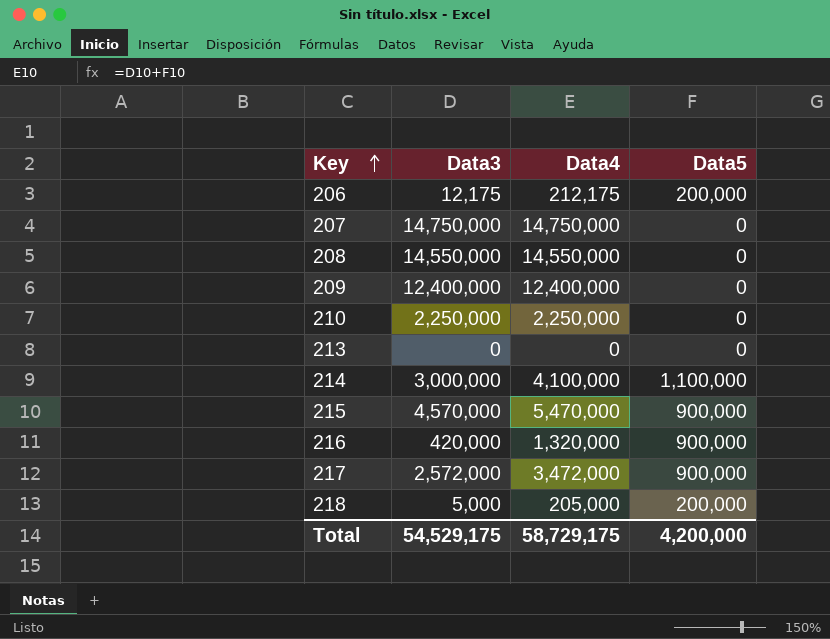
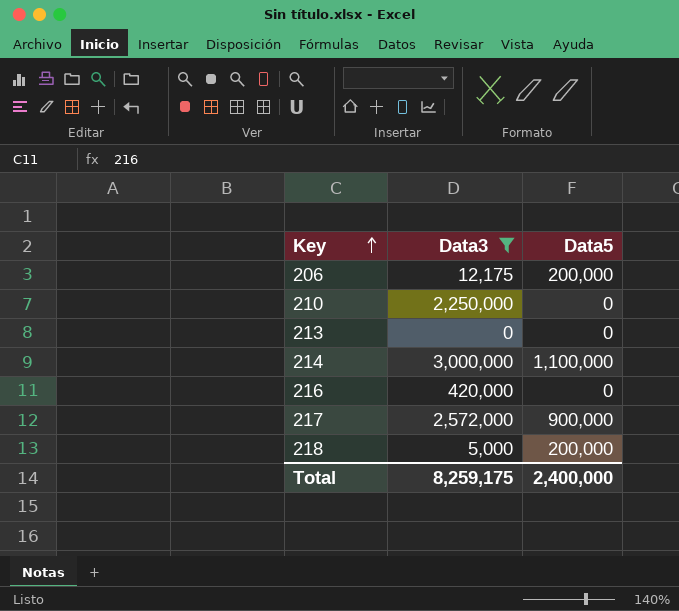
filter: none -> Data3 <= 3,000,000
column Data4 | formula: [Data3] + [Data5] -> none
216 | Data5: 900,000 -> 0
Total | Data3: 54,529,175 -> 8,259,175
Total | Data5: 4,200,000 -> 2,400,000

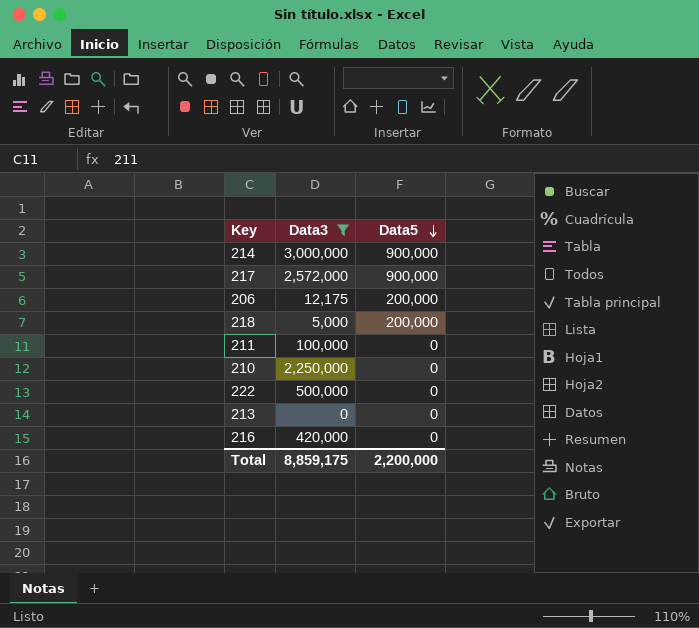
row order: Key ascending -> Data5 descending
214 | Data5: 1,100,000 -> 900,000
row 211: none -> 100,000 | 0
row 222: none -> 500,000 | 0
Total | Data3: 8,259,175 -> 8,859,175
Total | Data5: 2,400,000 -> 2,200,000

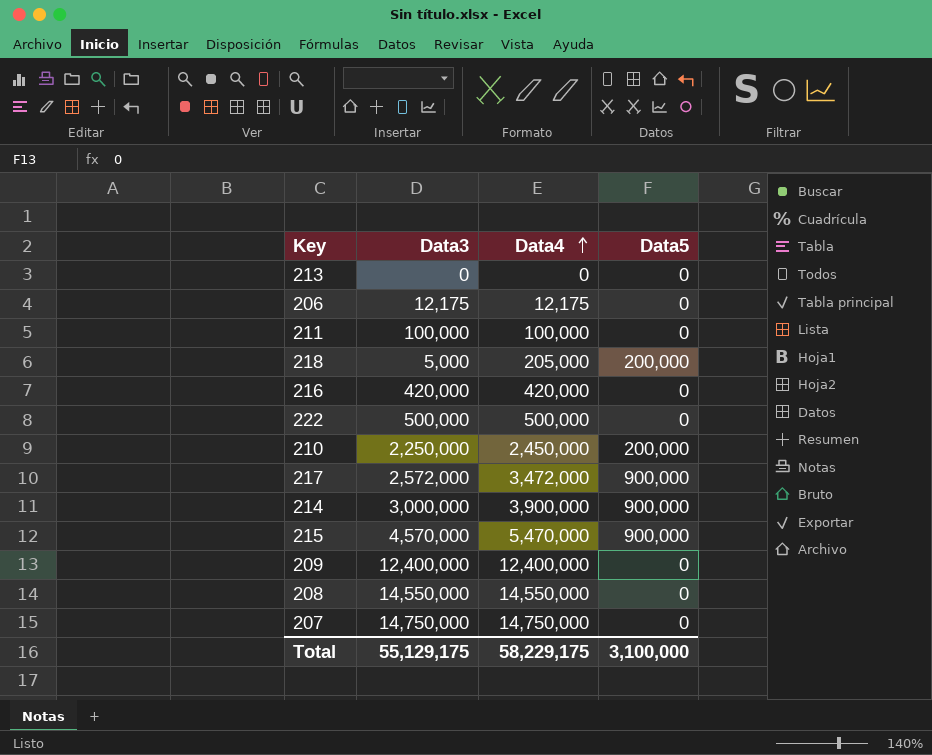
filter: Data3 <= 3,000,000 -> none
row order: Data5 descending -> Data4 ascending
column Data4 | formula: none -> [Data3] + [Data5]
206 | Data5: 200,000 -> 0
210 | Data5: 0 -> 200,000
Total | Data3: 8,859,175 -> 55,129,175
Total | Data5: 2,200,000 -> 3,100,000

